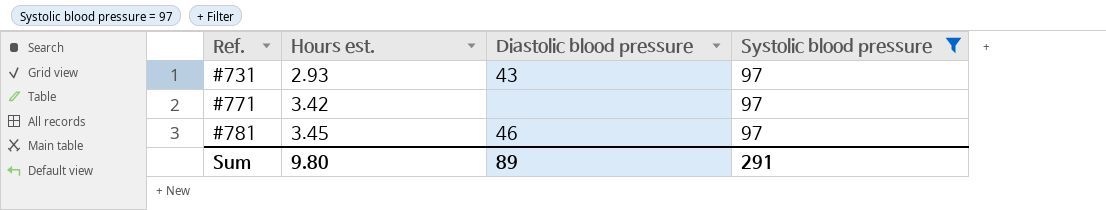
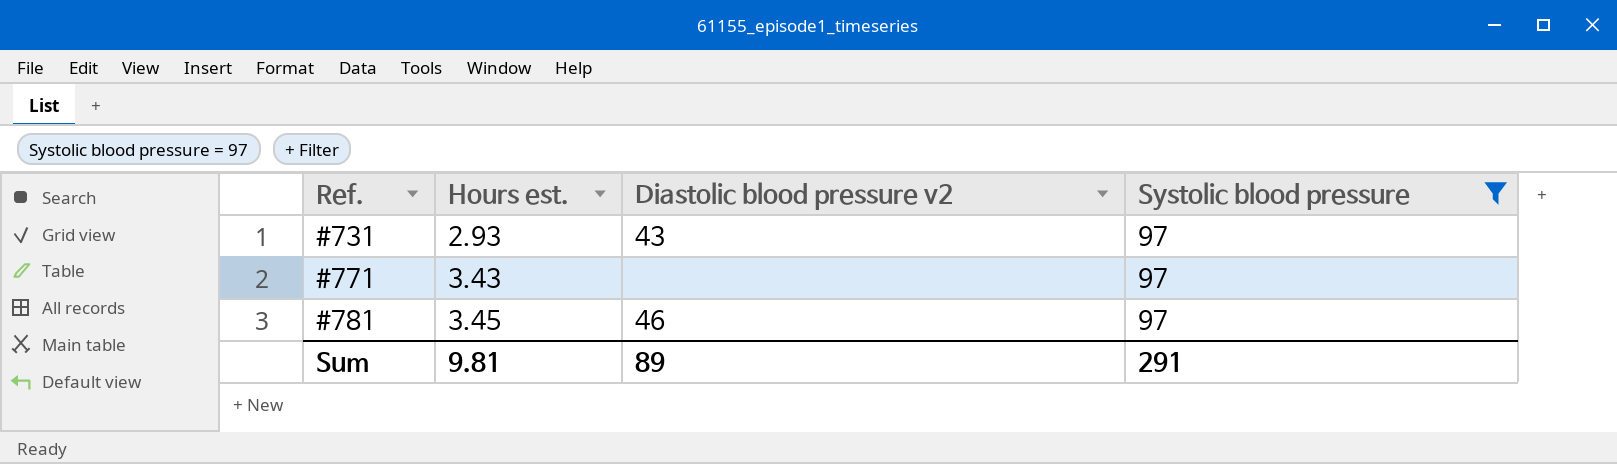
column name: Diastolic blood pressure -> Diastolic blood pressure v2
#771 | Hours est.: 3.42 -> 3.43
Sum | Hours est.: 9.80 -> 9.81

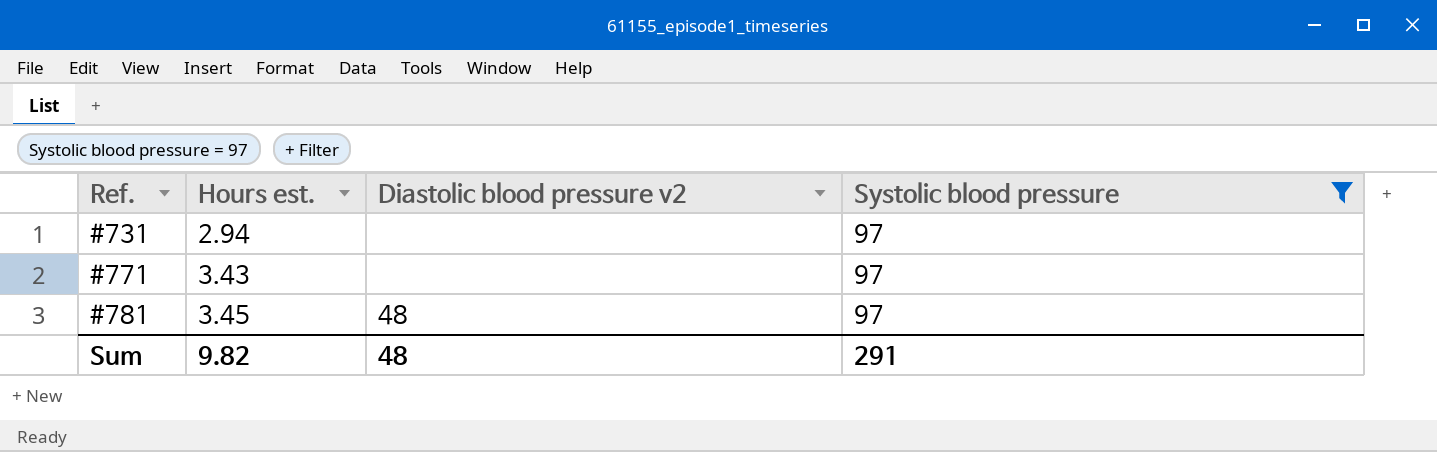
#731 | Hours est.: 2.93 -> 2.94
#731 | Diastolic blood pressure v2: 43 -> none
#781 | Diastolic blood pressure v2: 46 -> 48
Sum | Hours est.: 9.81 -> 9.82
Sum | Diastolic blood pressure v2: 89 -> 48

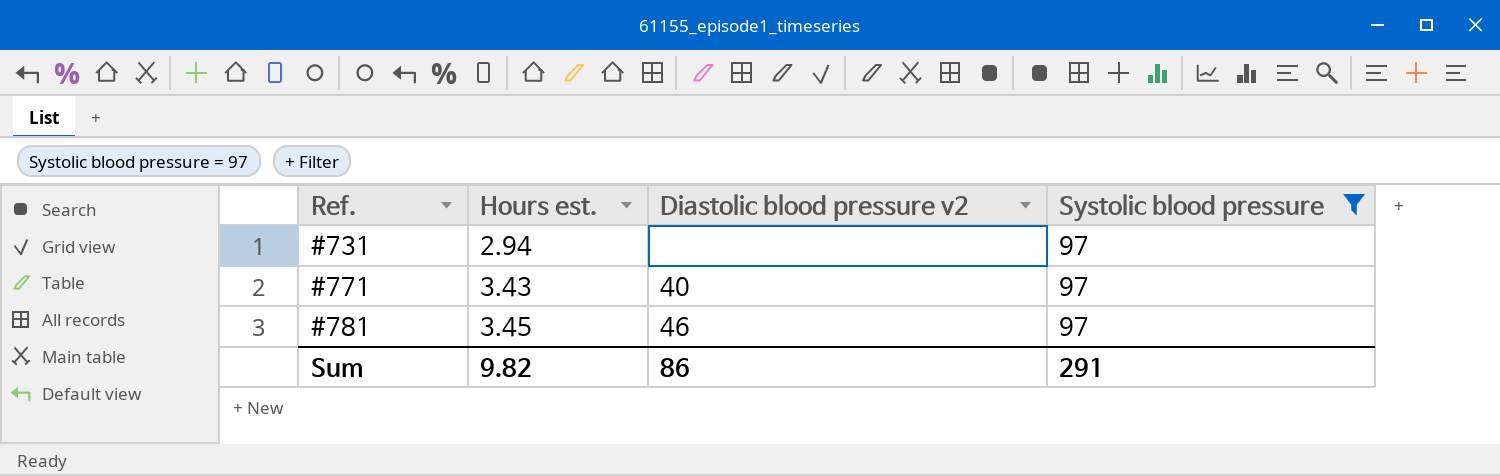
#771 | Diastolic blood pressure v2: none -> 40
#781 | Diastolic blood pressure v2: 48 -> 46
Sum | Diastolic blood pressure v2: 48 -> 86

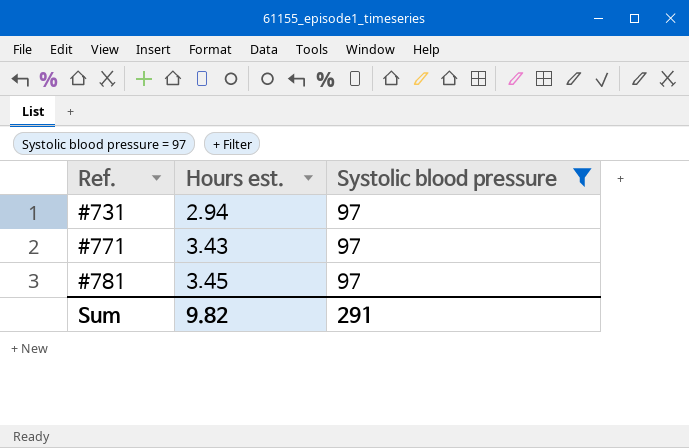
column Diastolic blood pressure v2 | position: 3 -> none

